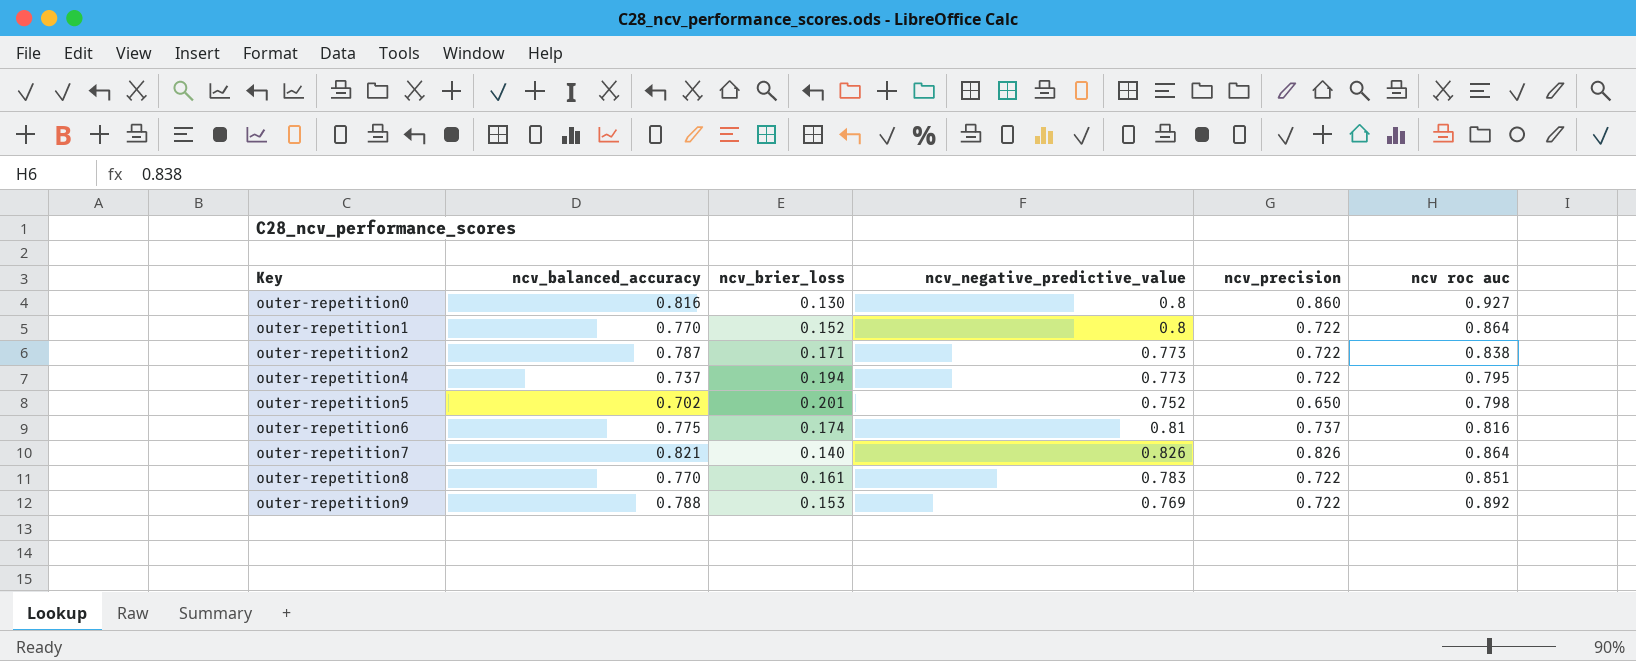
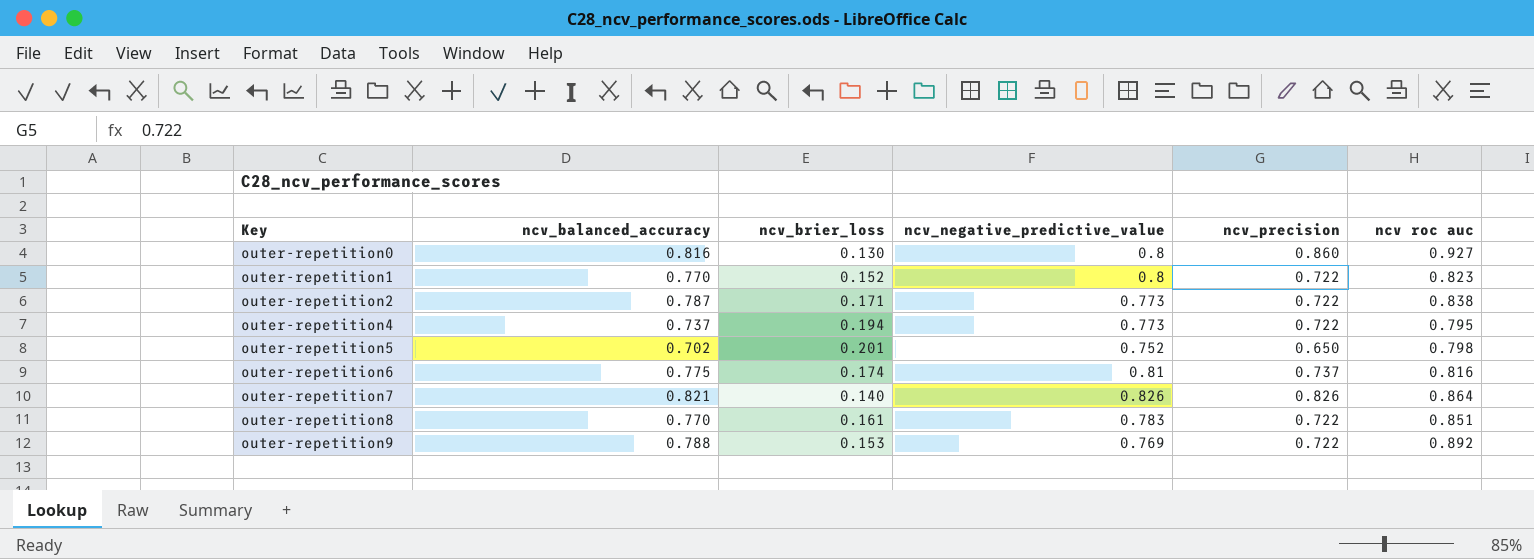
outer-repetition1 | ncv roc auc: 0.864 -> 0.823

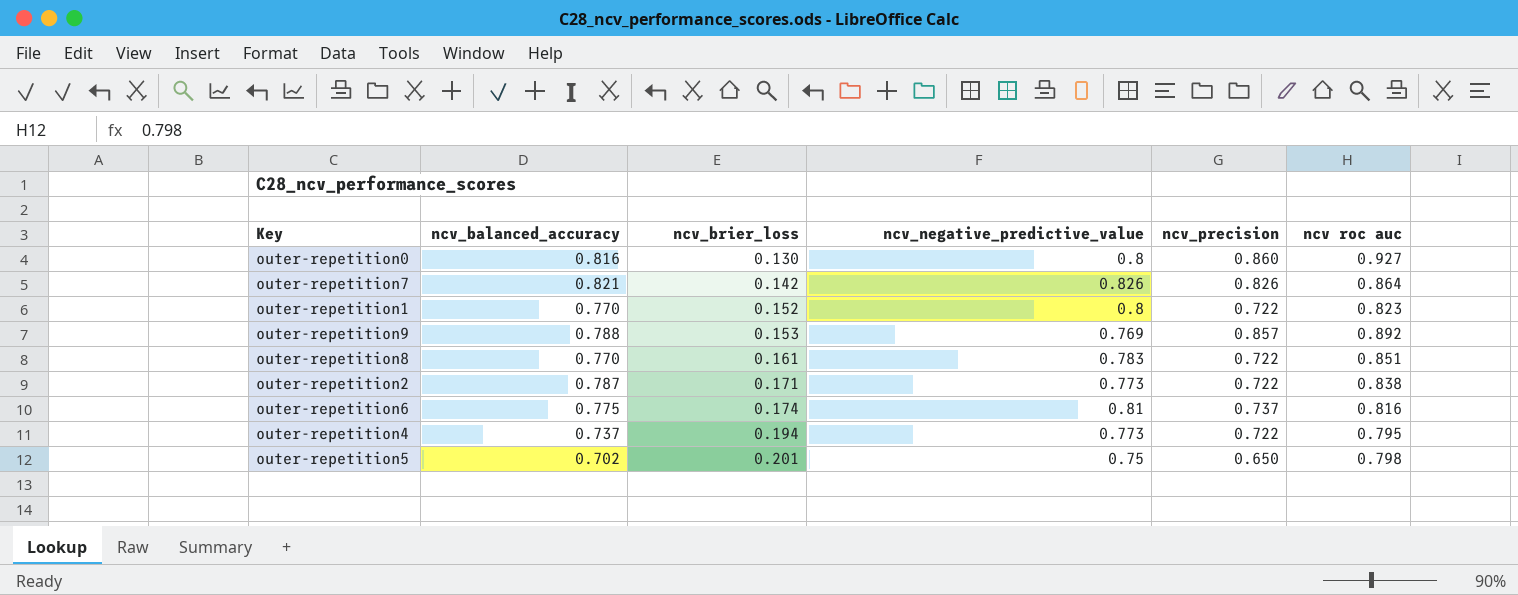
row order: Key ascending -> ncv_brier_loss ascending
outer-repetition7 | ncv_brier_loss: 0.140 -> 0.142
outer-repetition9 | ncv_precision: 0.722 -> 0.857
outer-repetition5 | ncv_negative_predictive_value: 0.752 -> 0.75

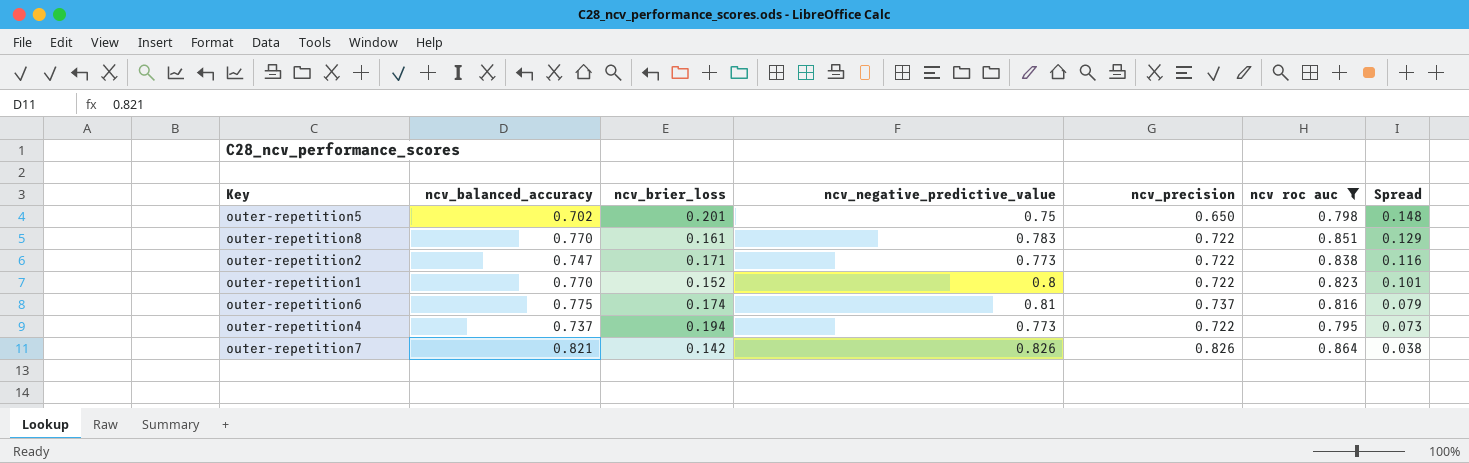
filter: none -> ncv roc auc <= 0.864
row order: ncv_brier_loss ascending -> Spread descending
column Spread | formula: none -> [ncv roc auc] - [ncv_precision]
outer-repetition2 | ncv_balanced_accuracy: 0.787 -> 0.747

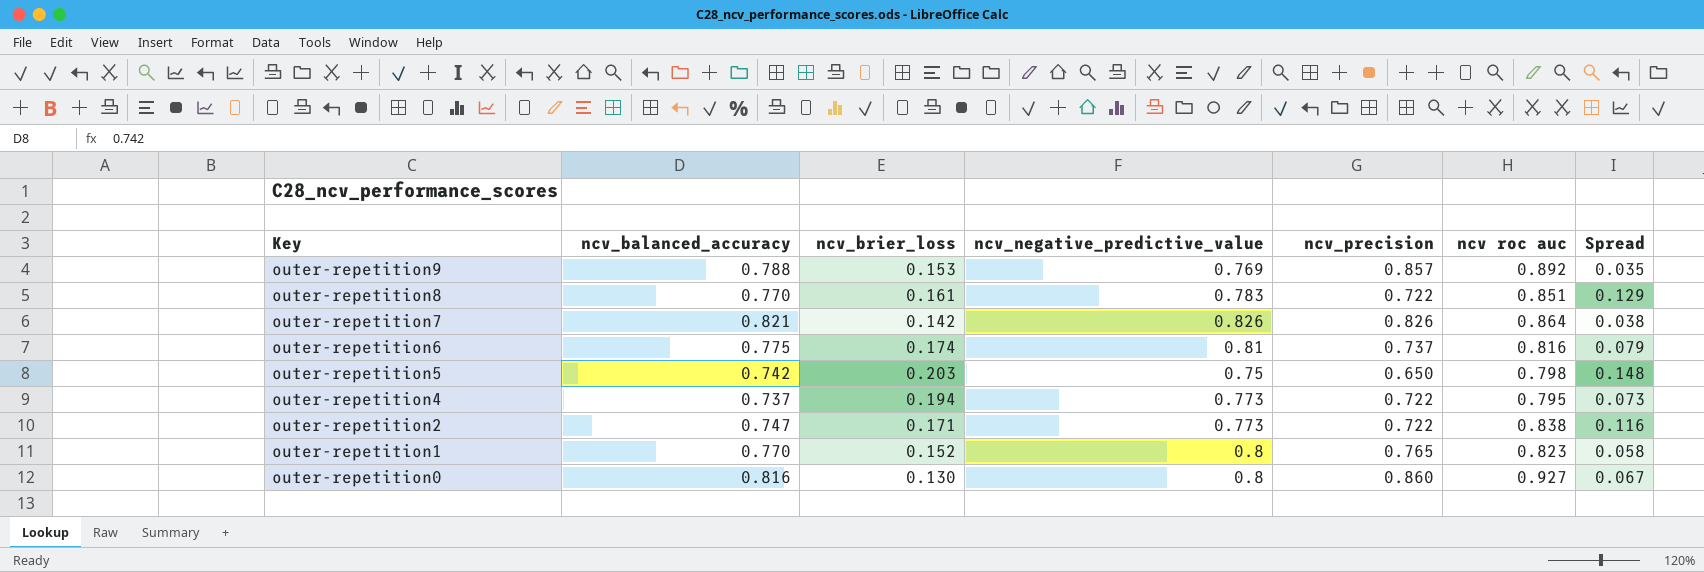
filter: ncv roc auc <= 0.864 -> none
row order: Spread descending -> Key descending
outer-repetition5 | ncv_balanced_accuracy: 0.702 -> 0.742
outer-repetition5 | ncv_brier_loss: 0.201 -> 0.203
outer-repetition1 | ncv_precision: 0.722 -> 0.765
outer-repetition1 | Spread: 0.101 -> 0.058

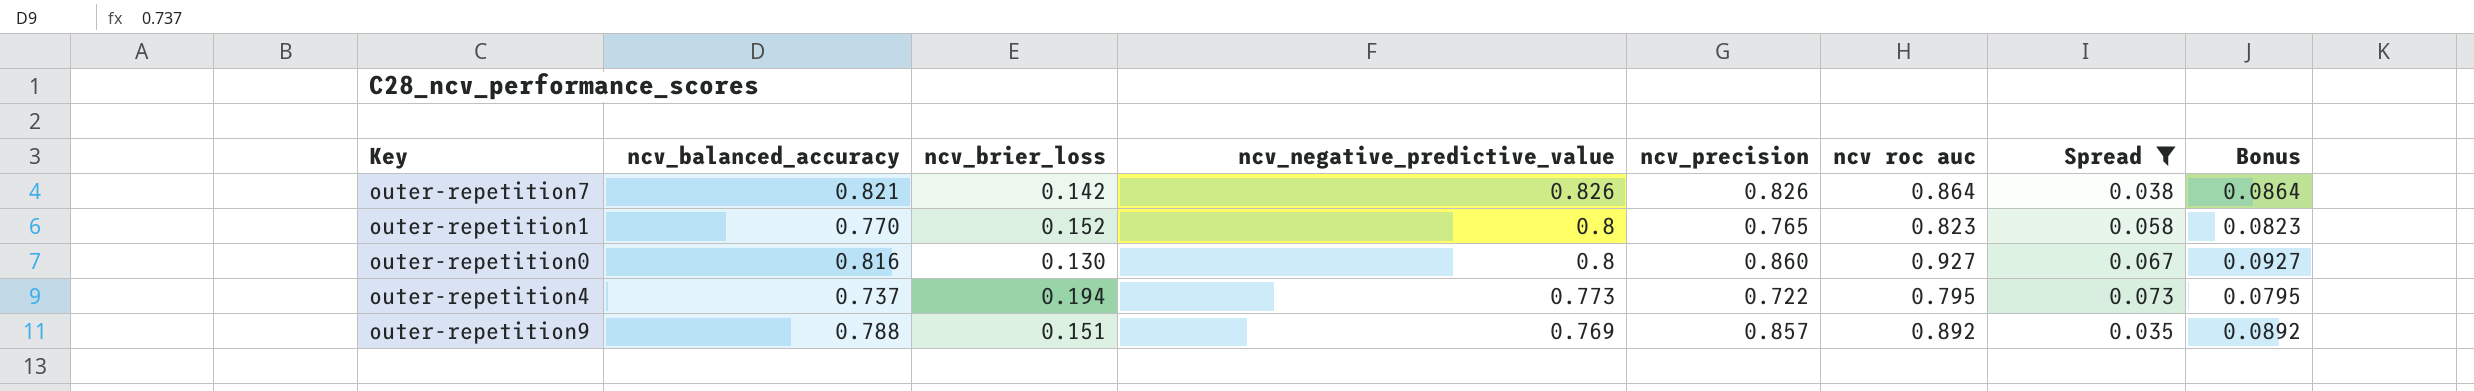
filter: none -> Spread <= 0.073
row order: Key descending -> ncv_negative_predictive_value descending
column Bonus | formula: none -> [ncv roc auc] * 0.1
outer-repetition9 | ncv_brier_loss: 0.153 -> 0.151

